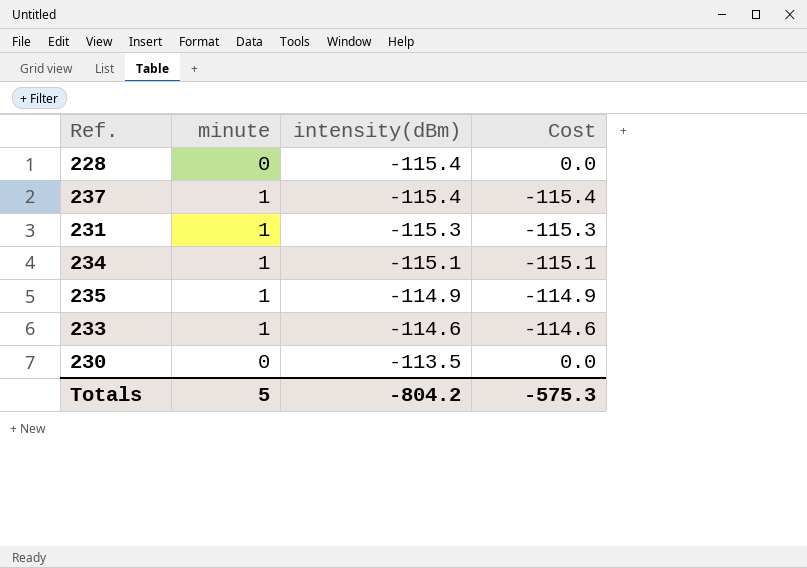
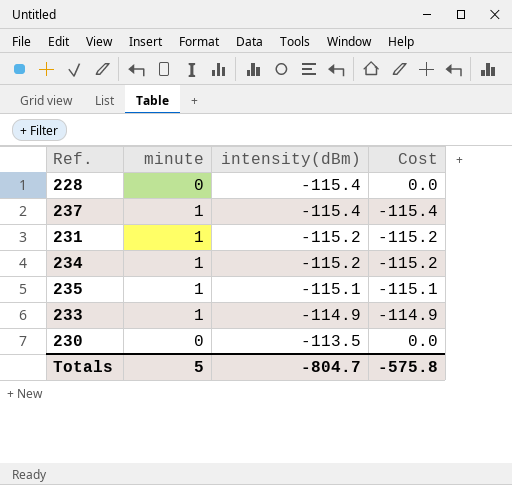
231 | intensity(dBm): -115.3 -> -115.2
231 | Cost: -115.3 -> -115.2
234 | intensity(dBm): -115.1 -> -115.2
234 | Cost: -115.1 -> -115.2
235 | intensity(dBm): -114.9 -> -115.1
235 | Cost: -114.9 -> -115.1
233 | intensity(dBm): -114.6 -> -114.9
233 | Cost: -114.6 -> -114.9
Totals | intensity(dBm): -804.2 -> -804.7
Totals | Cost: -575.3 -> -575.8

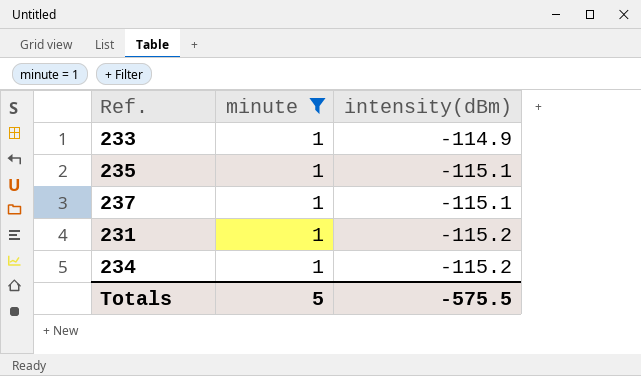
filter: none -> minute = 1
row order: intensity(dBm) ascending -> intensity(dBm) descending
column Cost | formula: [minute] * [intensity(dBm)] -> none
237 | intensity(dBm): -115.4 -> -115.1
Totals | intensity(dBm): -804.7 -> -575.5

